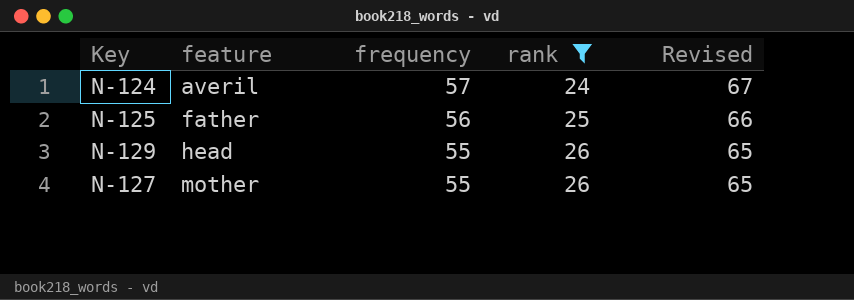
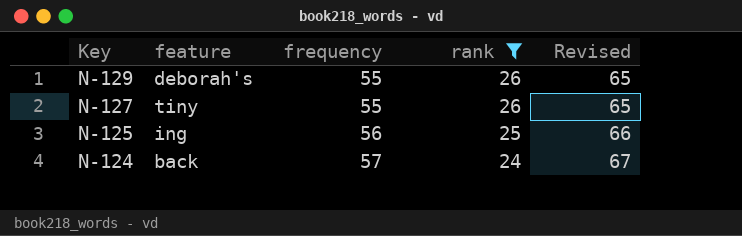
row order: feature ascending -> Key descending
N-129 | feature: head -> deborah's
N-127 | feature: mother -> tiny
N-125 | feature: father -> ing
N-124 | feature: averil -> back

